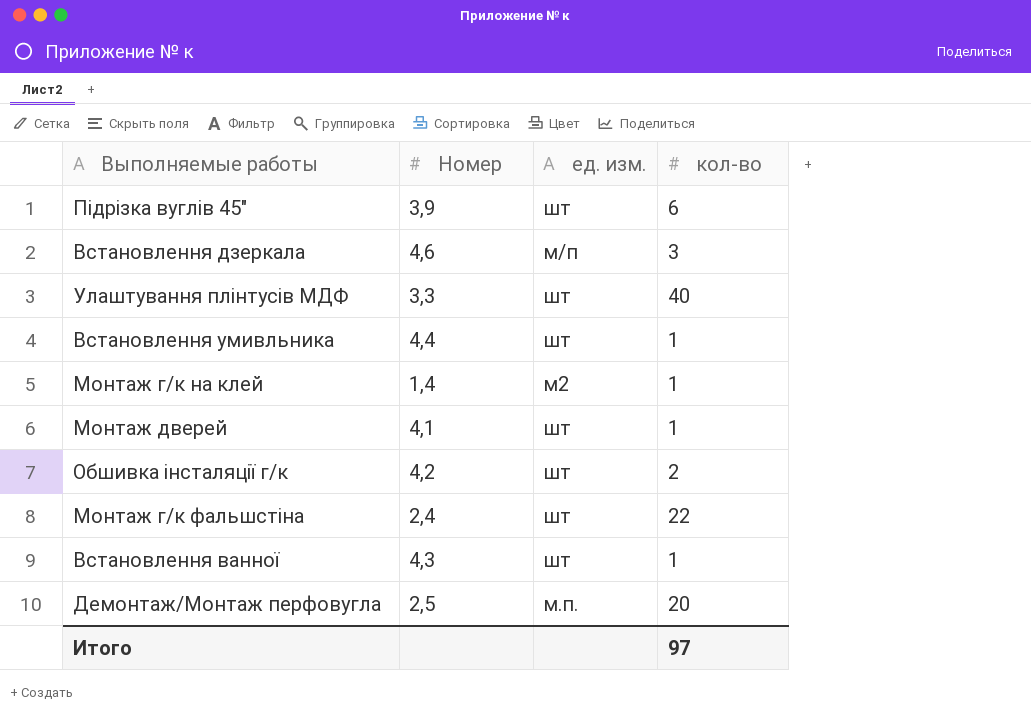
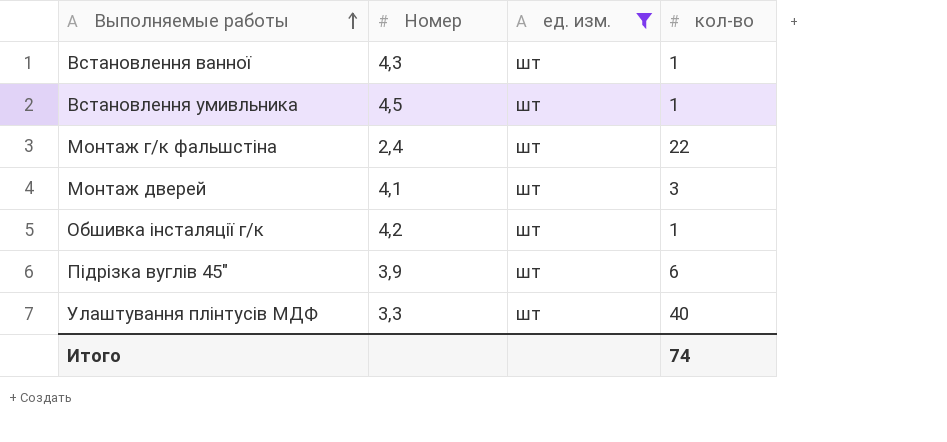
filter: none -> ед. изм. = шт
row order: none -> Выполняемые работы ascending
Встановлення умивльника | Номер: 4,4 -> 4,5
Монтаж дверей | кол-во: 1 -> 3
Обшивка інсталяції г/к | кол-во: 2 -> 1
Итого | кол-во: 97 -> 74

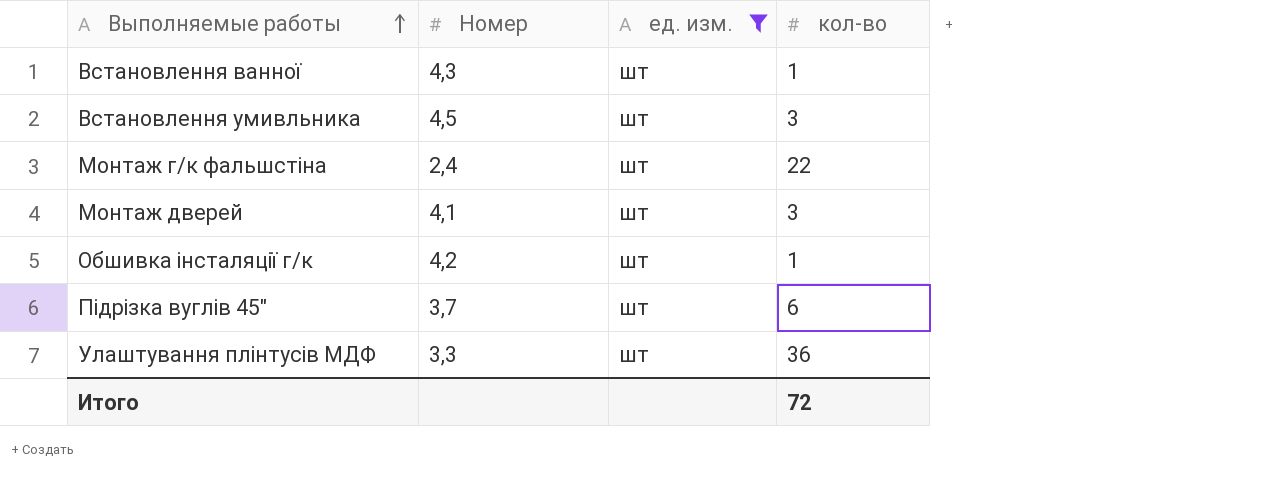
Встановлення умивльника | кол-во: 1 -> 3
Підрізка вуглів 45" | Номер: 3,9 -> 3,7
Улаштування плінтусів МДФ | кол-во: 40 -> 36
Итого | кол-во: 74 -> 72

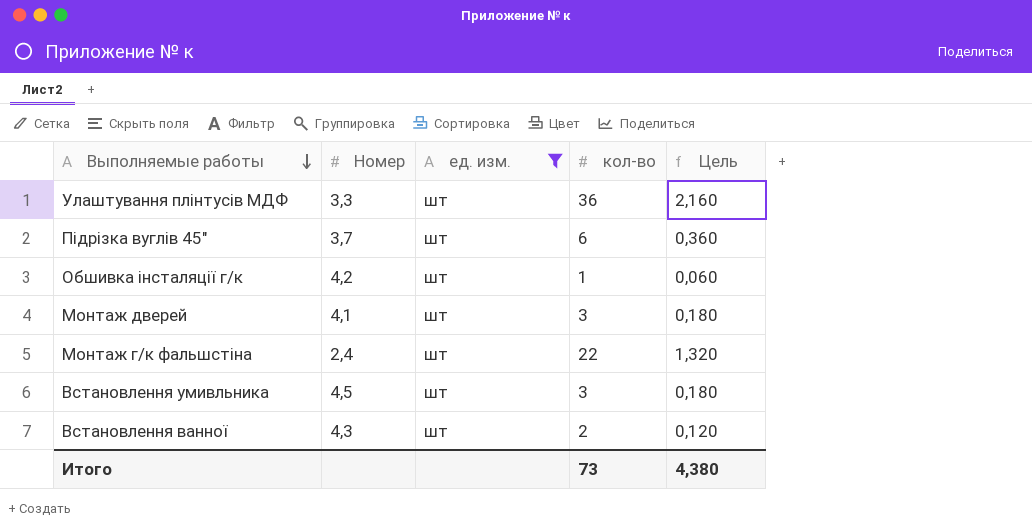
row order: Выполняемые работы ascending -> Выполняемые работы descending
column Цель | formula: none -> [кол-во] * 0,06
Встановлення ванної | кол-во: 1 -> 2
Итого | кол-во: 72 -> 73

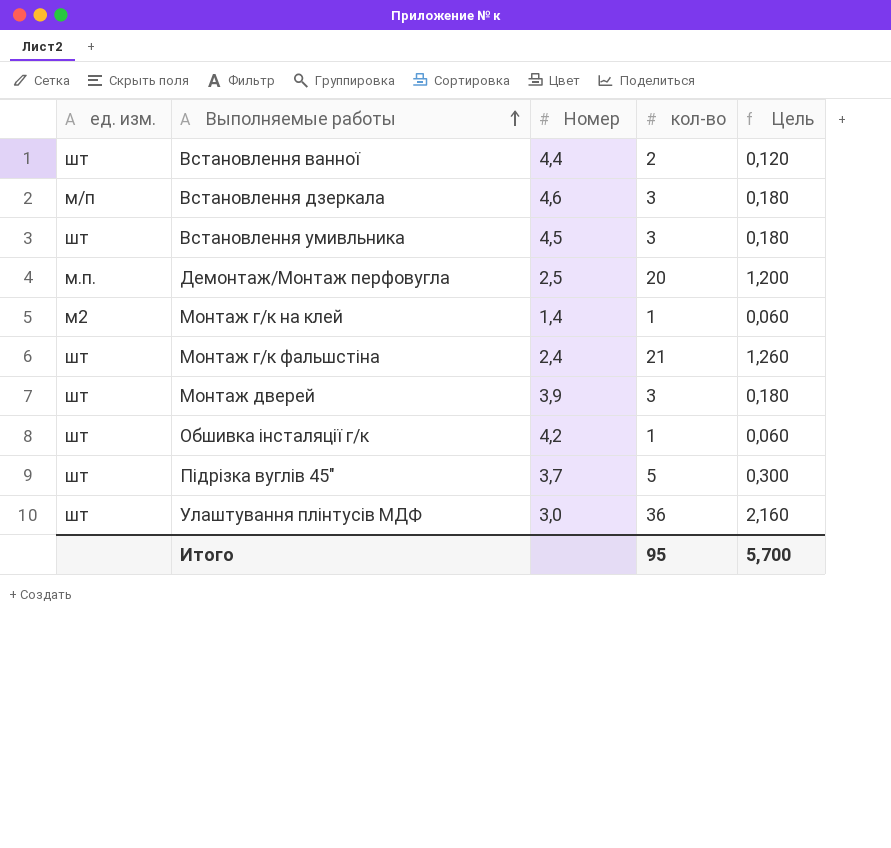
filter: ед. изм. = шт -> none
row order: Выполняемые работы descending -> Выполняемые работы ascending
column ед. изм. | position: 3 -> 1
Встановлення ванної | Номер: 4,3 -> 4,4
Монтаж г/к фальшстіна | кол-во: 22 -> 21
Монтаж г/к фальшстіна | Цель: 1,320 -> 1,260
Монтаж дверей | Номер: 4,1 -> 3,9
Підрізка вуглів 45" | кол-во: 6 -> 5
Підрізка вуглів 45" | Цель: 0,360 -> 0,300
Улаштування плінтусів МДФ | Номер: 3,3 -> 3,0
Итого | кол-во: 73 -> 95
Итого | Цель: 4,380 -> 5,700

